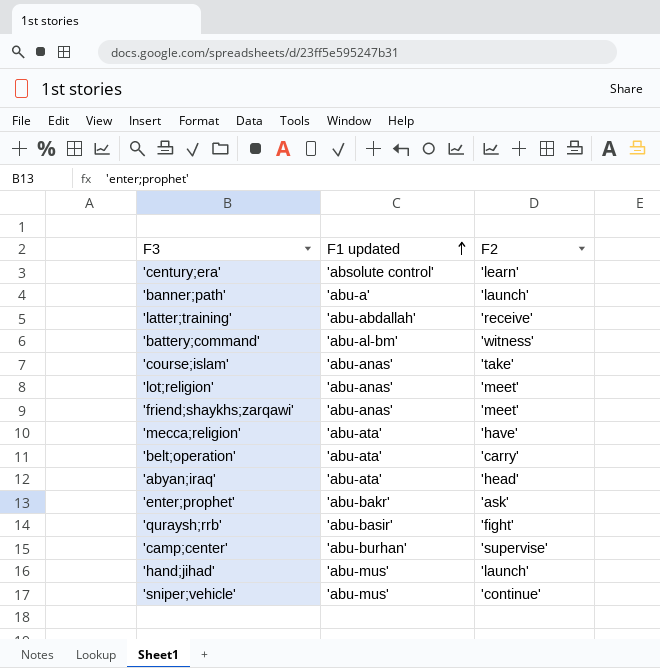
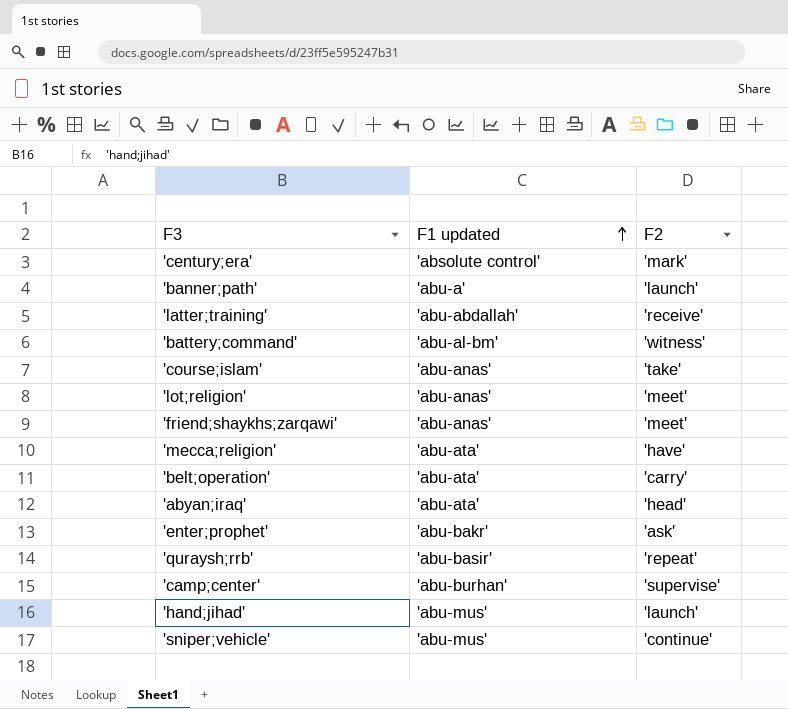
'century;era' | F2: 'learn' -> 'mark'
'quraysh;rrb' | F2: 'fight' -> 'repeat'

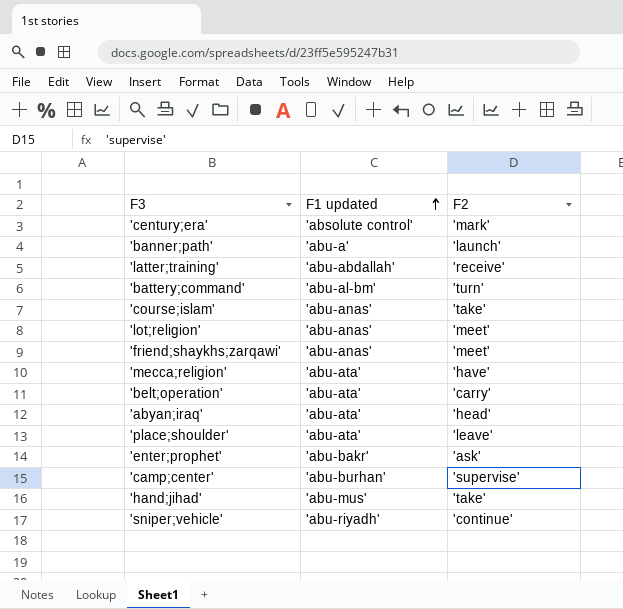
row 'quraysh;rrb': 'abu-basir' | 'repeat' -> none
'battery;command' | F2: 'witness' -> 'turn'
row 'place;shoulder': none -> 'abu-ata' | 'leave'
'hand;jihad' | F2: 'launch' -> 'take'
'sniper;vehicle' | F1 updated: 'abu-mus' -> 'abu-riyadh'

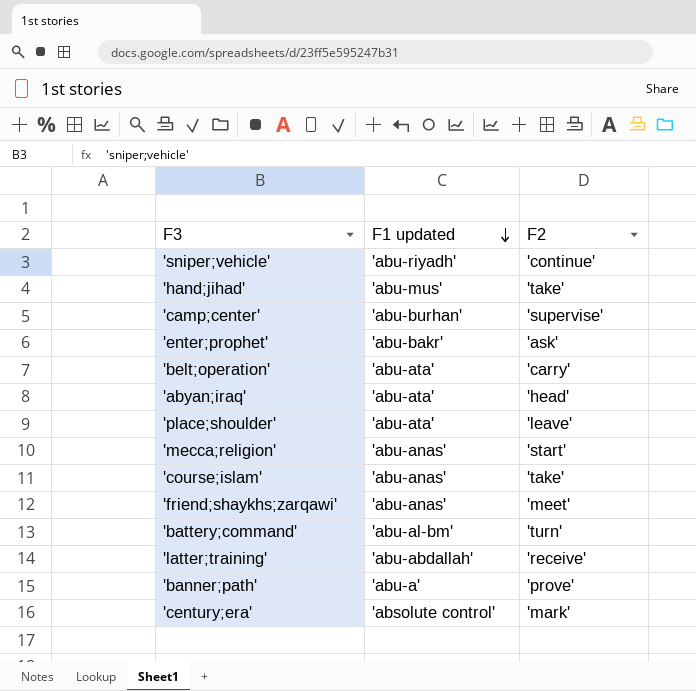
row order: F1 updated ascending -> F1 updated descending
row 'lot;religion': 'abu-anas' | 'meet' -> none
'mecca;religion' | F1 updated: 'abu-ata' -> 'abu-anas'
'mecca;religion' | F2: 'have' -> 'start'
'banner;path' | F2: 'launch' -> 'prove'

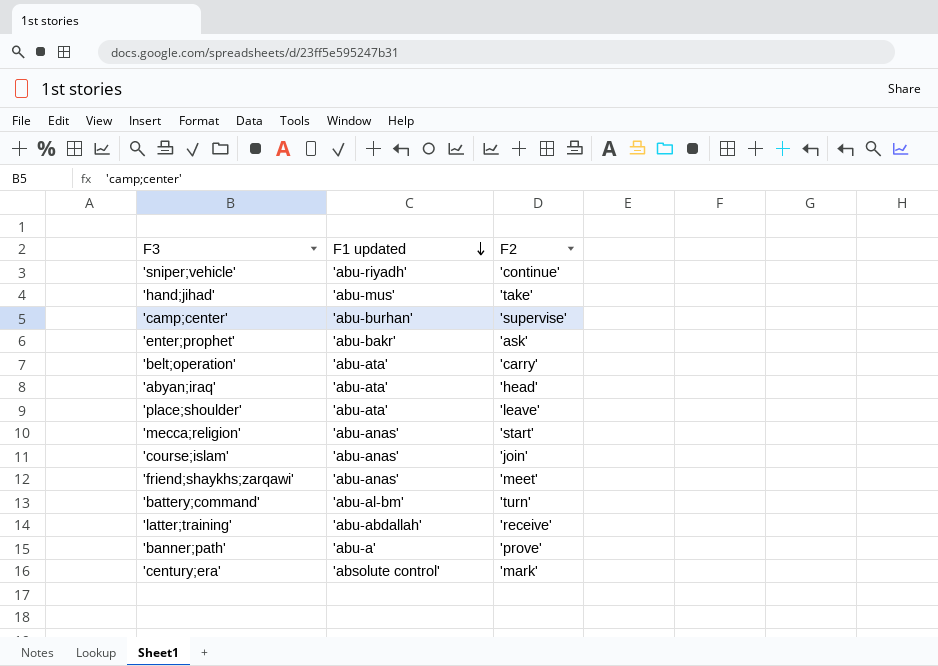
'course;islam' | F2: 'take' -> 'join'

